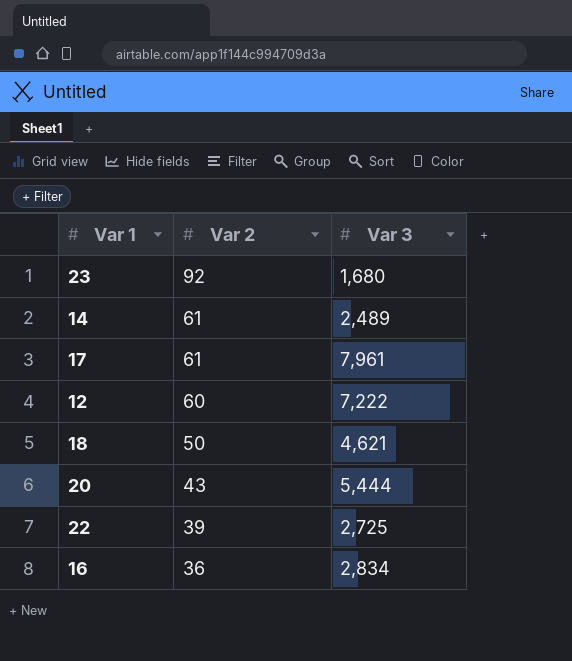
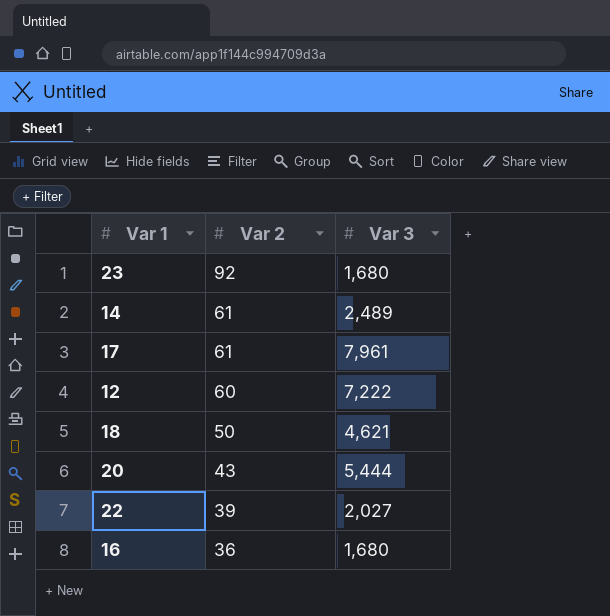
22 | Var 3: 2,725 -> 2,027
16 | Var 3: 2,834 -> 1,680

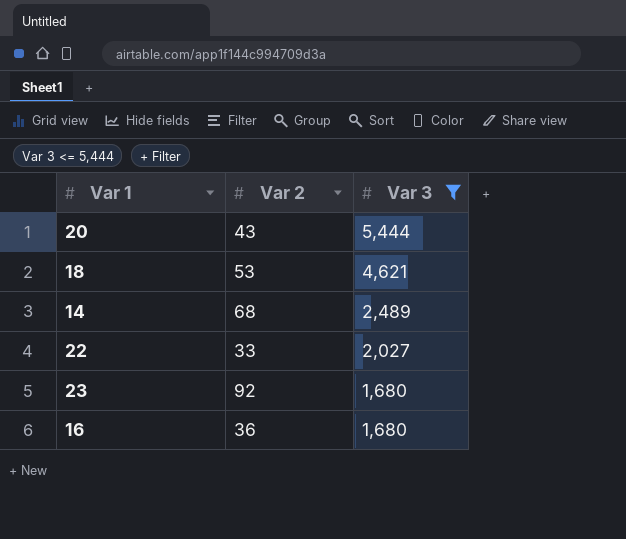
filter: none -> Var 3 <= 5,444
row order: Var 2 descending -> Var 3 descending
18 | Var 2: 50 -> 53
14 | Var 2: 61 -> 68
22 | Var 2: 39 -> 33

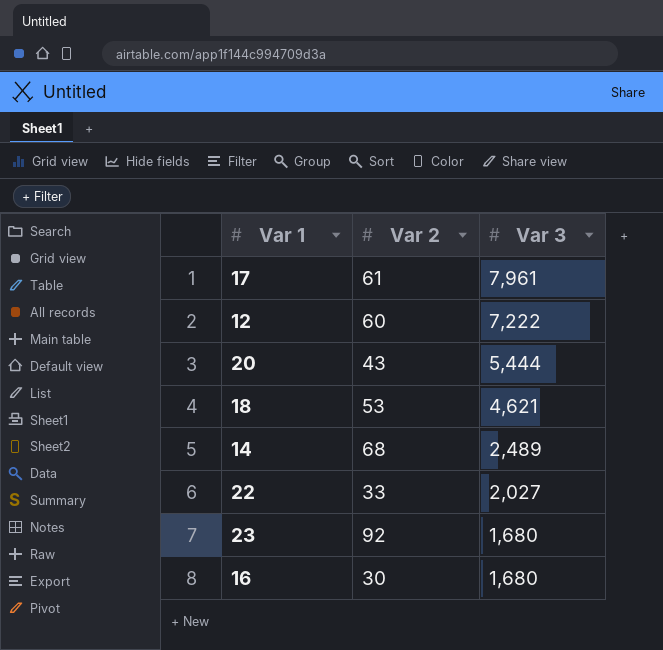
filter: Var 3 <= 5,444 -> none
16 | Var 2: 36 -> 30

